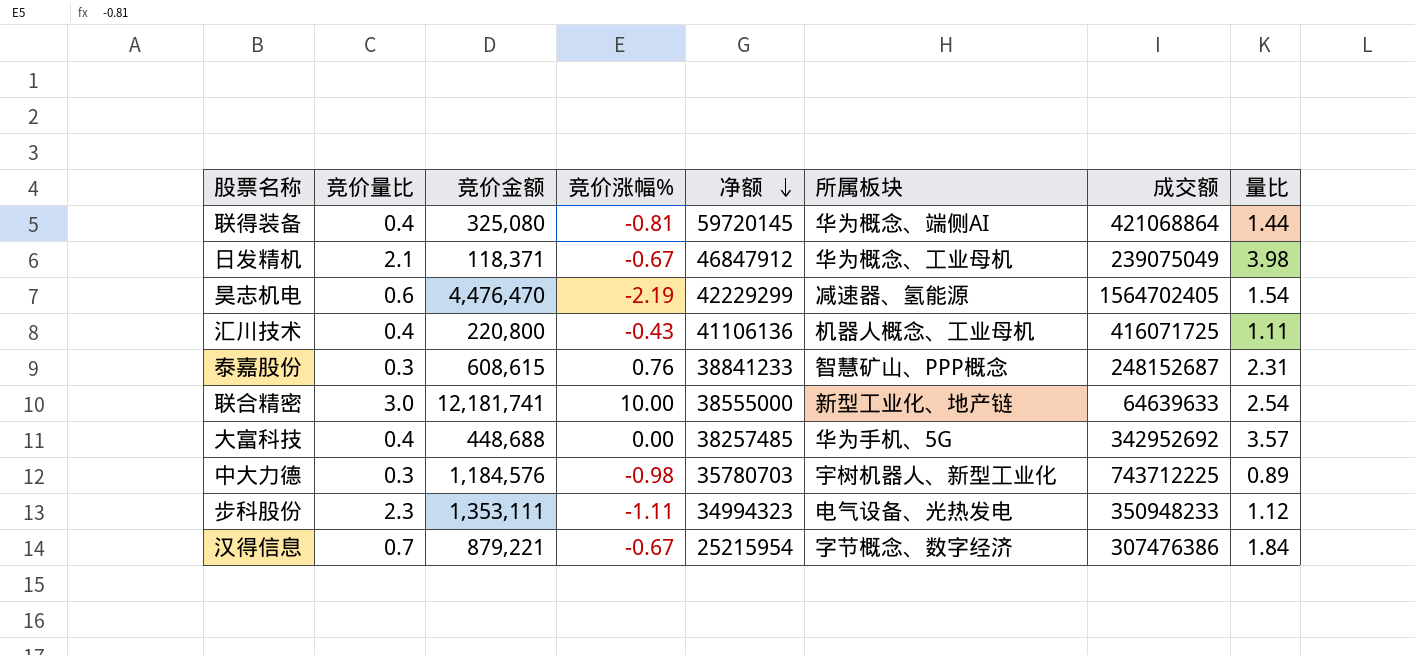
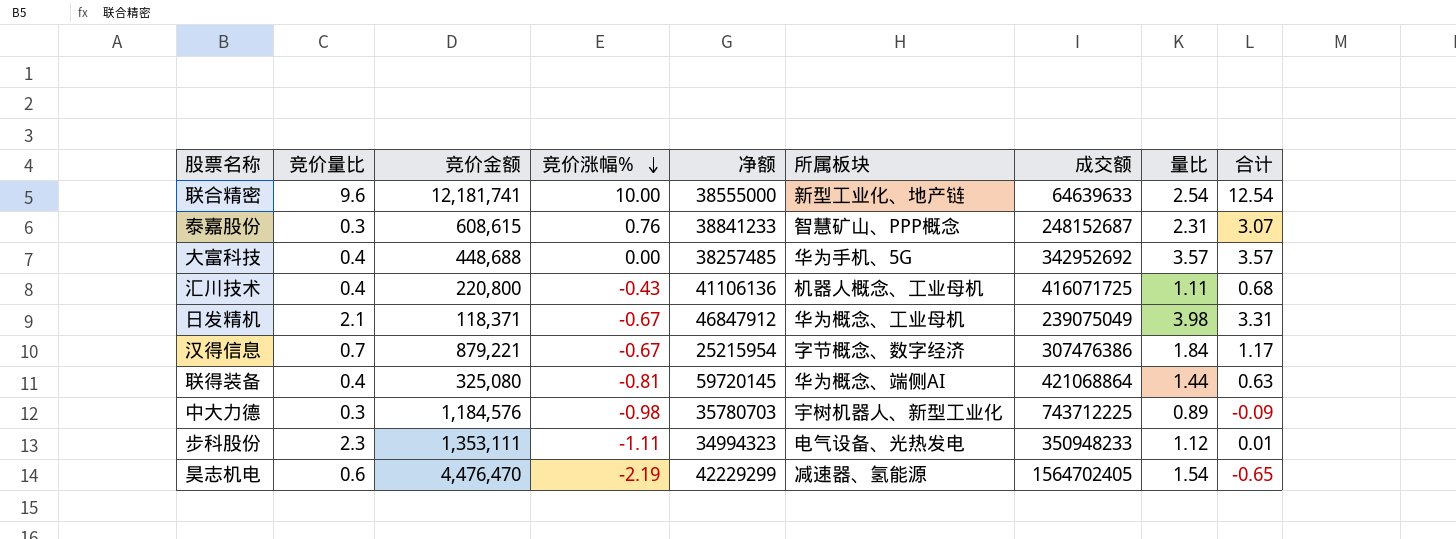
row order: 净额 descending -> 竞价涨幅% descending
column 合计 | formula: none -> [竞价涨幅%] + [量比]
联合精密 | 竞价量比: 3.0 -> 9.6

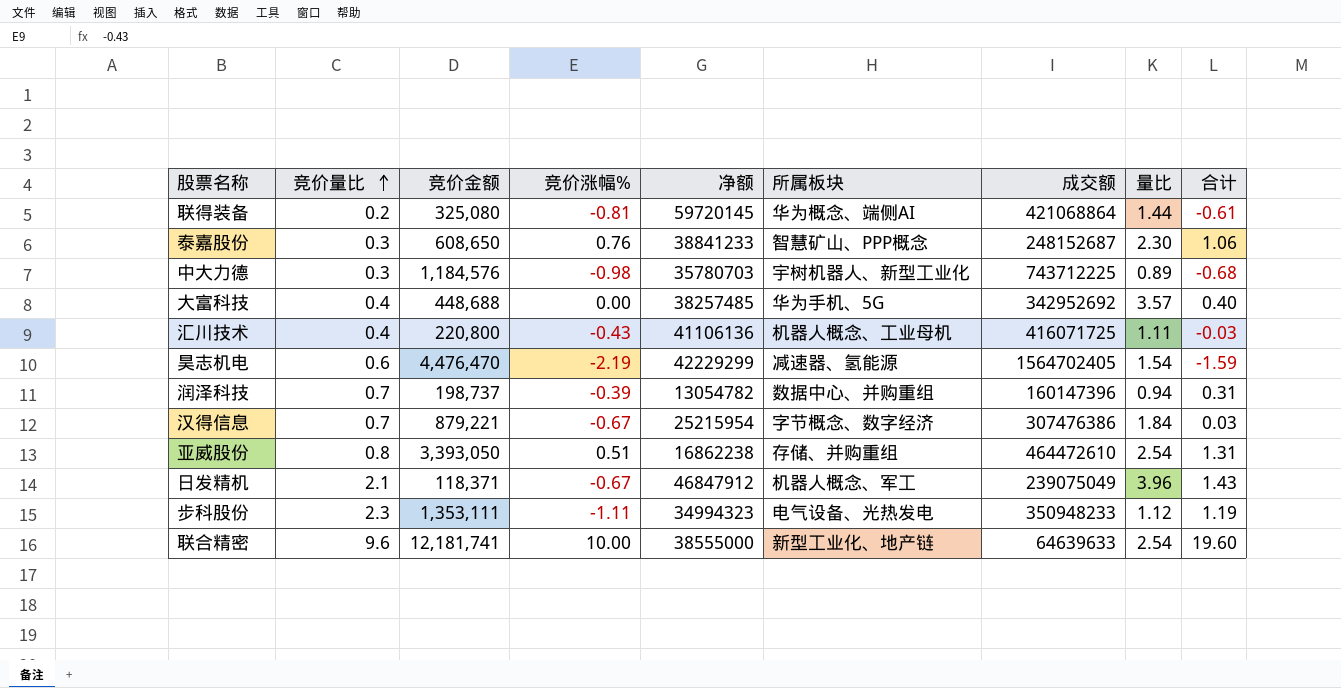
row order: 竞价涨幅% descending -> 竞价量比 ascending
column 合计 | formula: [竞价涨幅%] + [量比] -> [竞价量比] + [竞价涨幅%]
联得装备 | 竞价量比: 0.4 -> 0.2
泰嘉股份 | 竞价金额: 608,615 -> 608,650
泰嘉股份 | 量比: 2.31 -> 2.30
row 润泽科技: none -> 0.7 | 198,737 | -0.39 | 13054782 | 数据中心、并购重组 | 160147396 | 0.94 | 0.31
row 亚威股份: none -> 0.8 | 3,393,050 | 0.51 | 16862238 | 存储、并购重组 | 464472610 | 2.54 | 1.31
日发精机 | 所属板块: 华为概念、工业母机 -> 机器人概念、军工
日发精机 | 量比: 3.98 -> 3.96

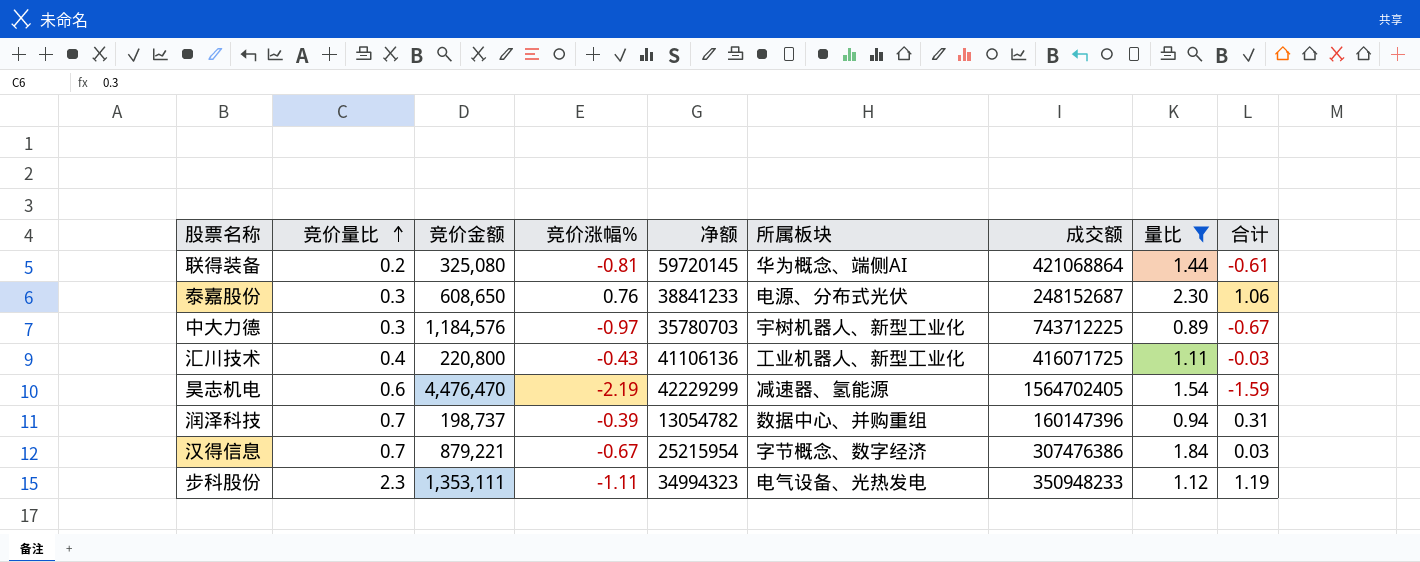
filter: none -> 量比 <= 2.30
泰嘉股份 | 所属板块: 智慧矿山、PPP概念 -> 电源、分布式光伏
中大力德 | 竞价涨幅%: -0.98 -> -0.97
中大力德 | 合计: -0.68 -> -0.67
汇川技术 | 所属板块: 机器人概念、工业母机 -> 工业机器人、新型工业化

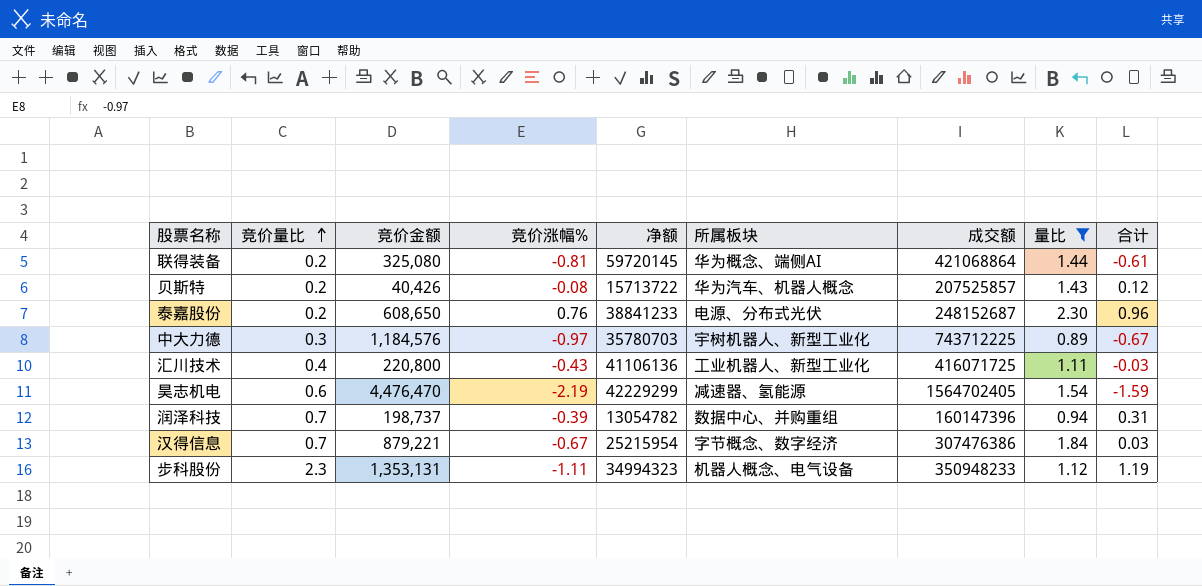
row 贝斯特: none -> 0.2 | 40,426 | -0.08 | 15713722 | 华为汽车、机器人概念 | 207525857 | 1.43 | 0.12
泰嘉股份 | 竞价量比: 0.3 -> 0.2
泰嘉股份 | 合计: 1.06 -> 0.96
步科股份 | 竞价金额: 1,353,111 -> 1,353,131
步科股份 | 所属板块: 电气设备、光热发电 -> 机器人概念、电气设备

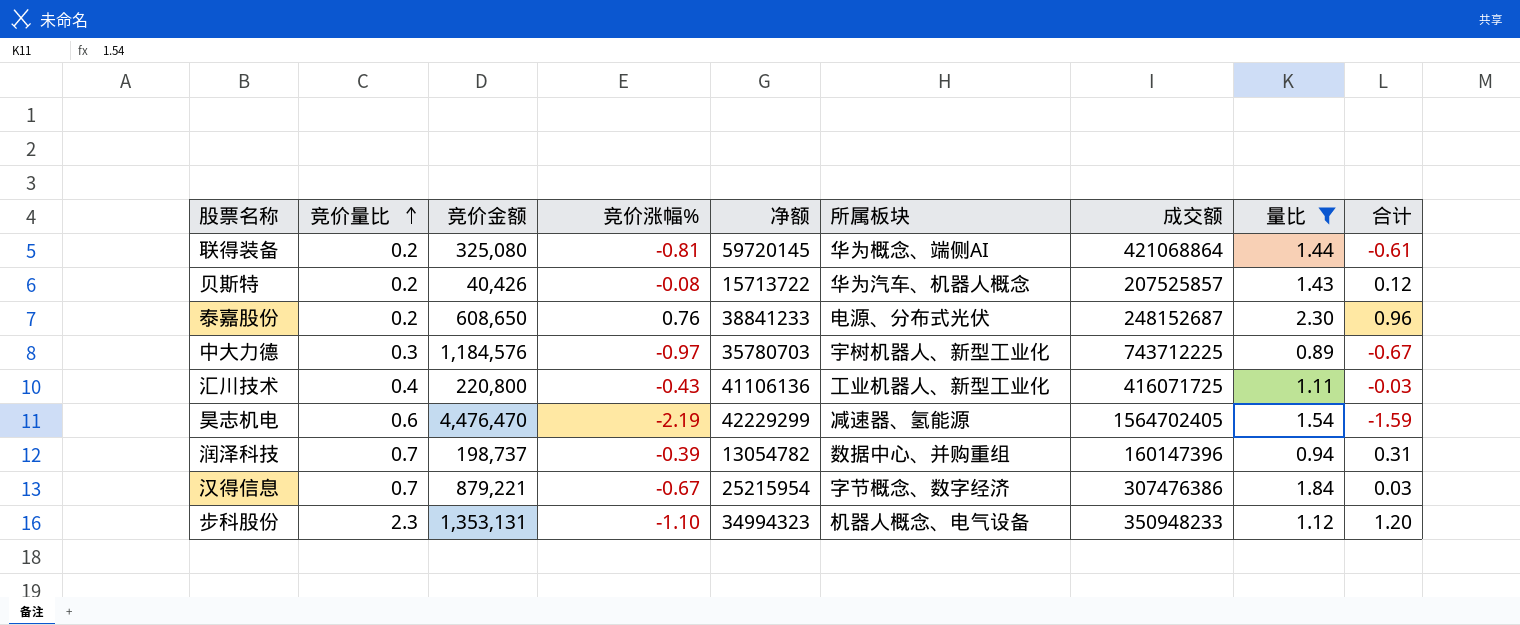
步科股份 | 竞价涨幅%: -1.11 -> -1.10
步科股份 | 合计: 1.19 -> 1.20

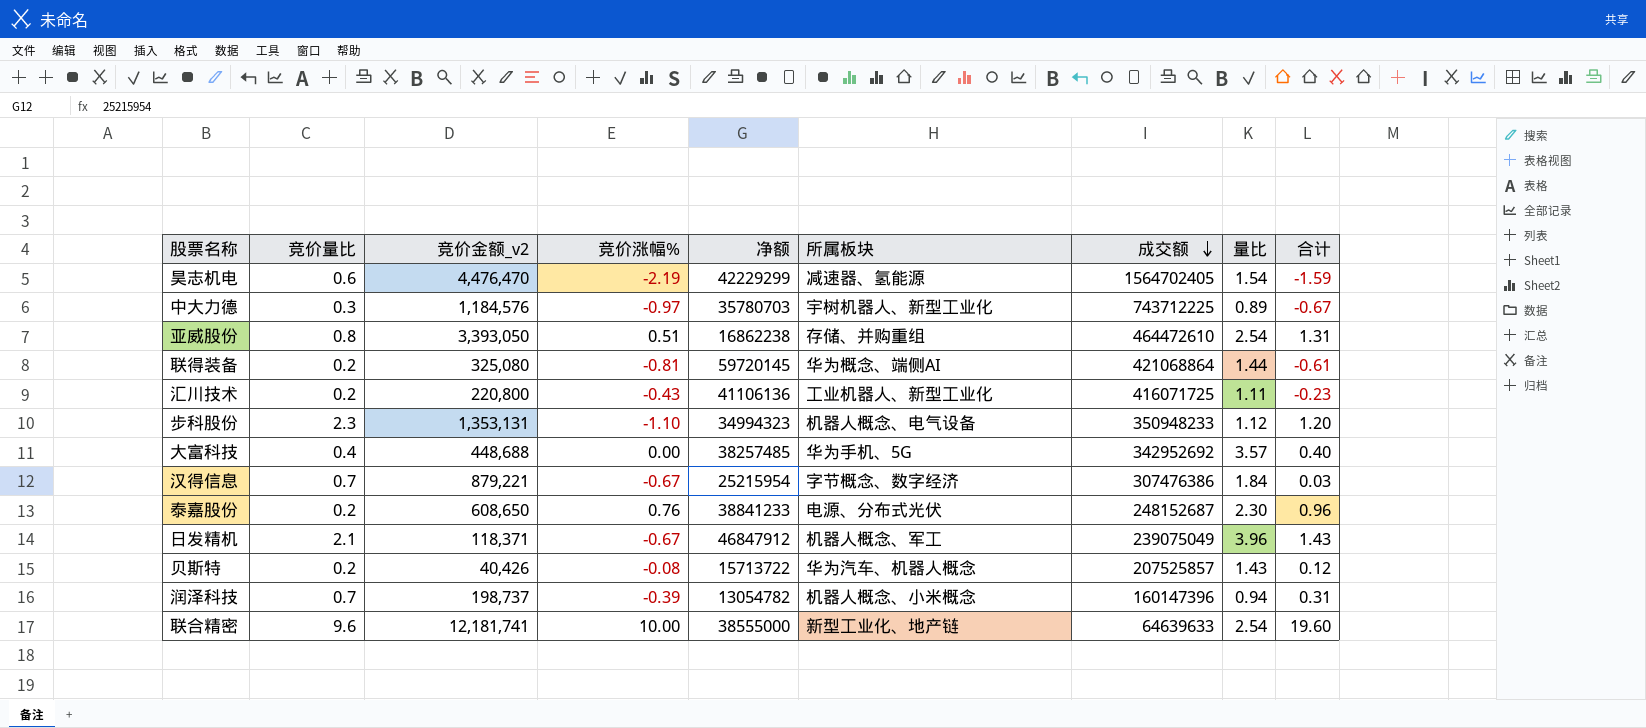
filter: 量比 <= 2.30 -> none
row order: 竞价量比 ascending -> 成交额 descending
column name: 竞价金额 -> 竞价金额_v2
汇川技术 | 竞价量比: 0.4 -> 0.2
汇川技术 | 合计: -0.03 -> -0.23
润泽科技 | 所属板块: 数据中心、并购重组 -> 机器人概念、小米概念

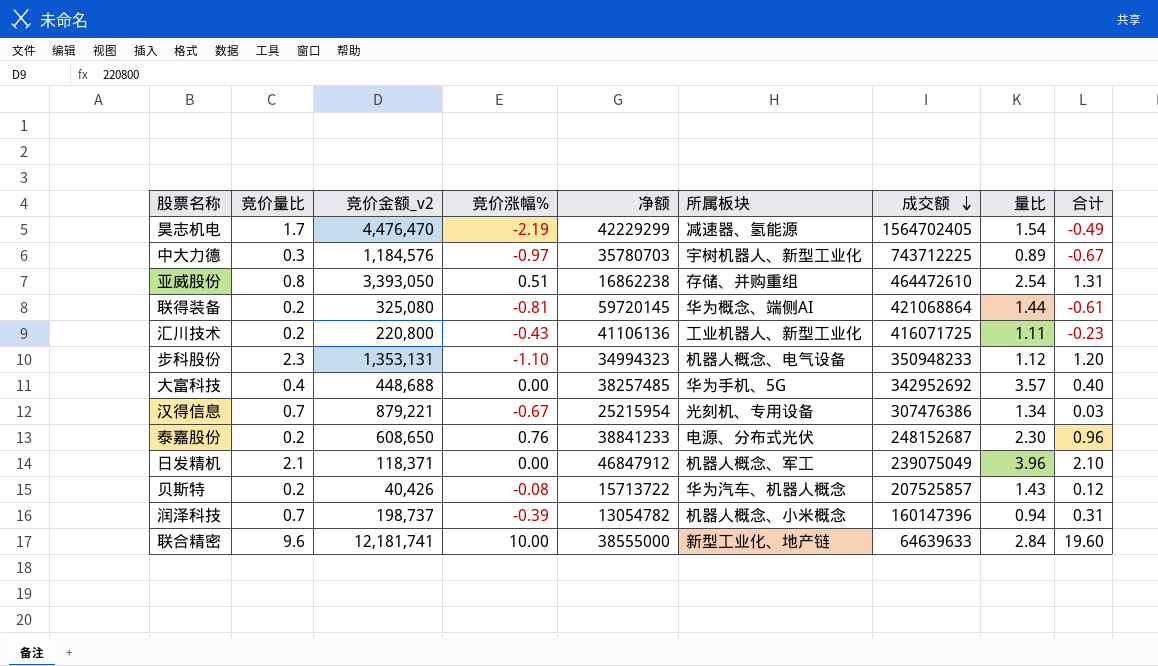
昊志机电 | 竞价量比: 0.6 -> 1.7
昊志机电 | 合计: -1.59 -> -0.49
汉得信息 | 所属板块: 字节概念、数字经济 -> 光刻机、专用设备
汉得信息 | 量比: 1.84 -> 1.34
日发精机 | 竞价涨幅%: -0.67 -> 0.00
日发精机 | 合计: 1.43 -> 2.10
联合精密 | 量比: 2.54 -> 2.84

